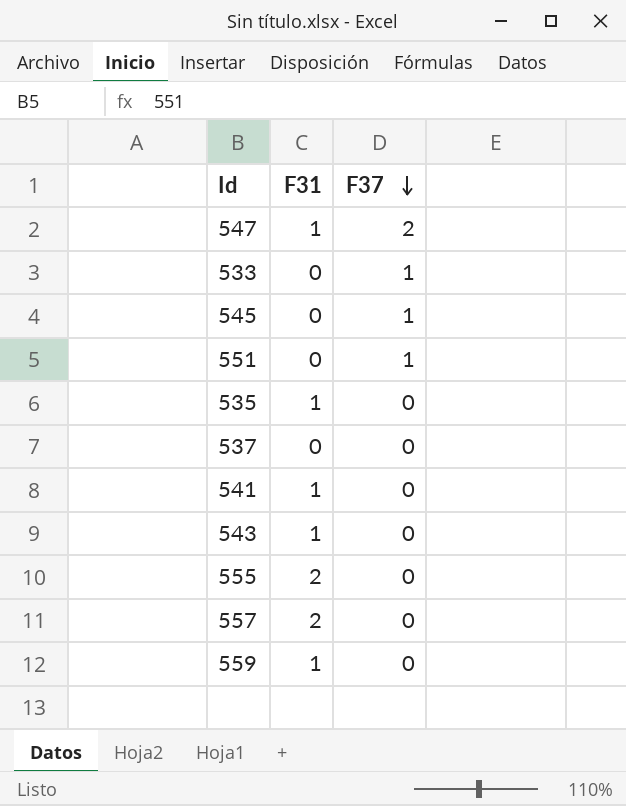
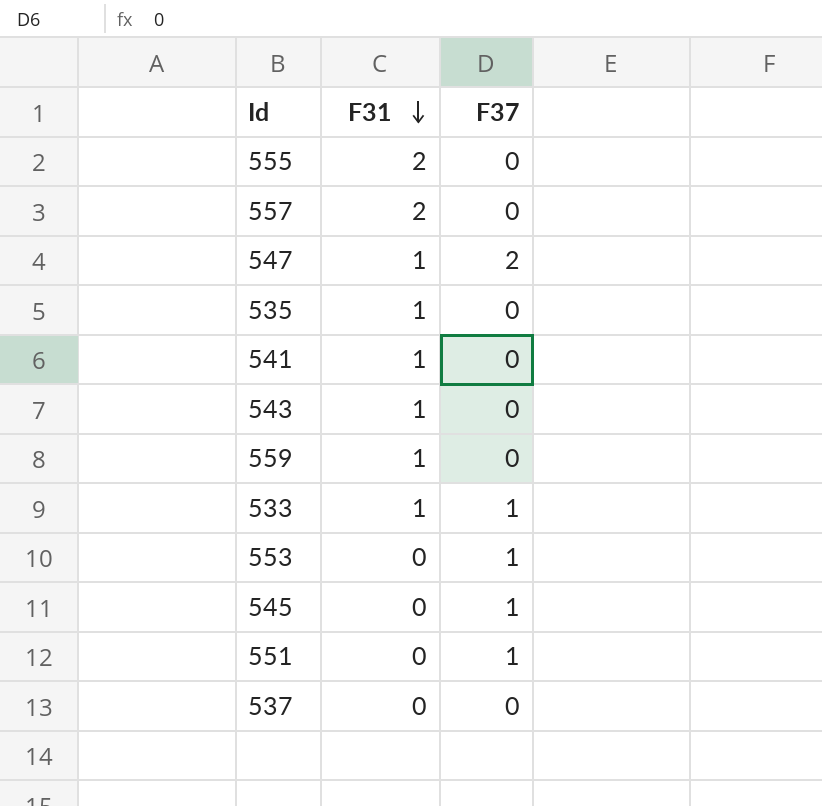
row order: F37 descending -> F31 descending
533 | F31: 0 -> 1
row 553: none -> 0 | 1

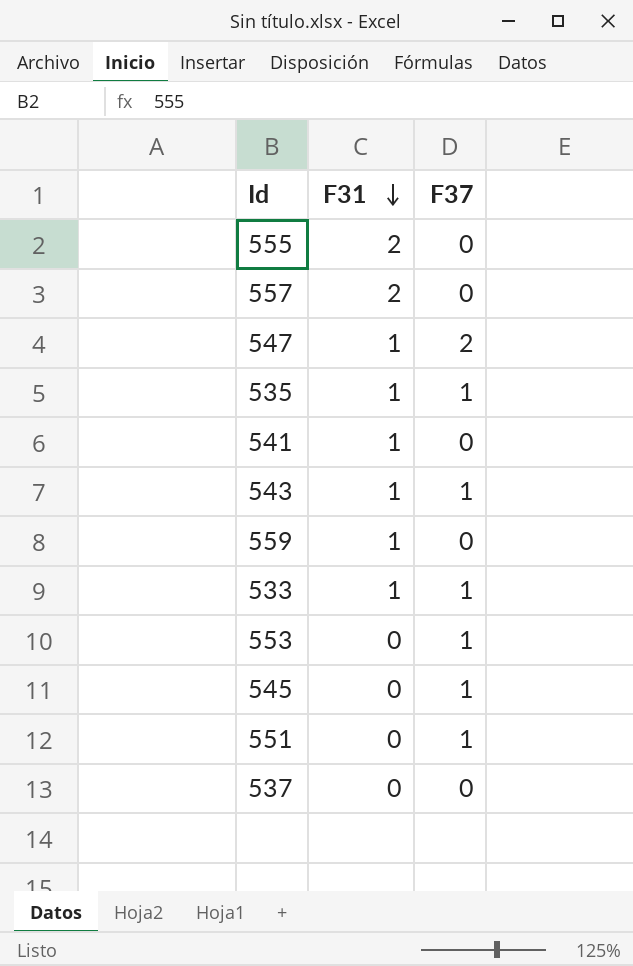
535 | F37: 0 -> 1
543 | F37: 0 -> 1

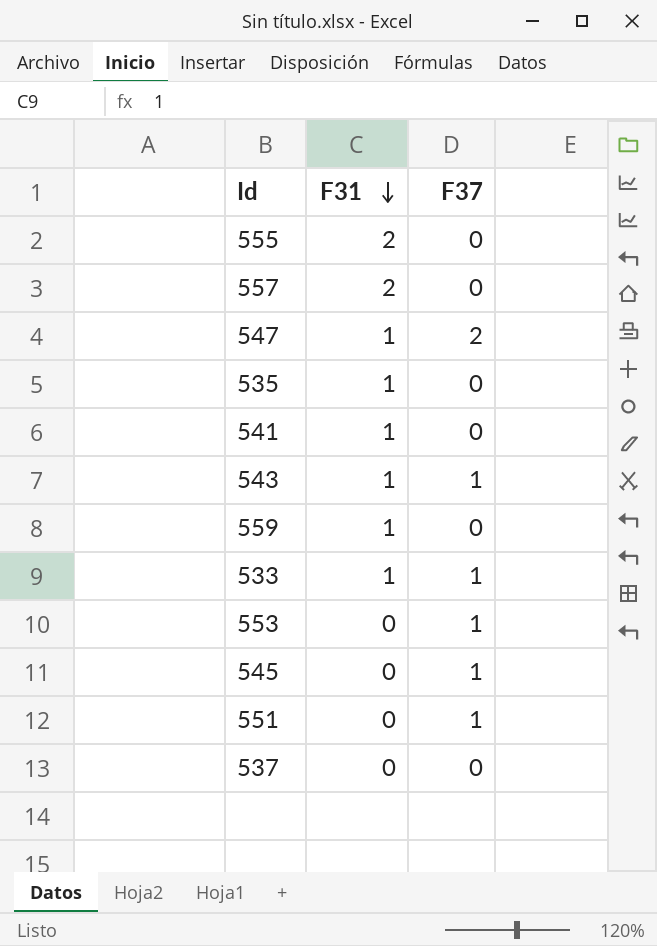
535 | F37: 1 -> 0

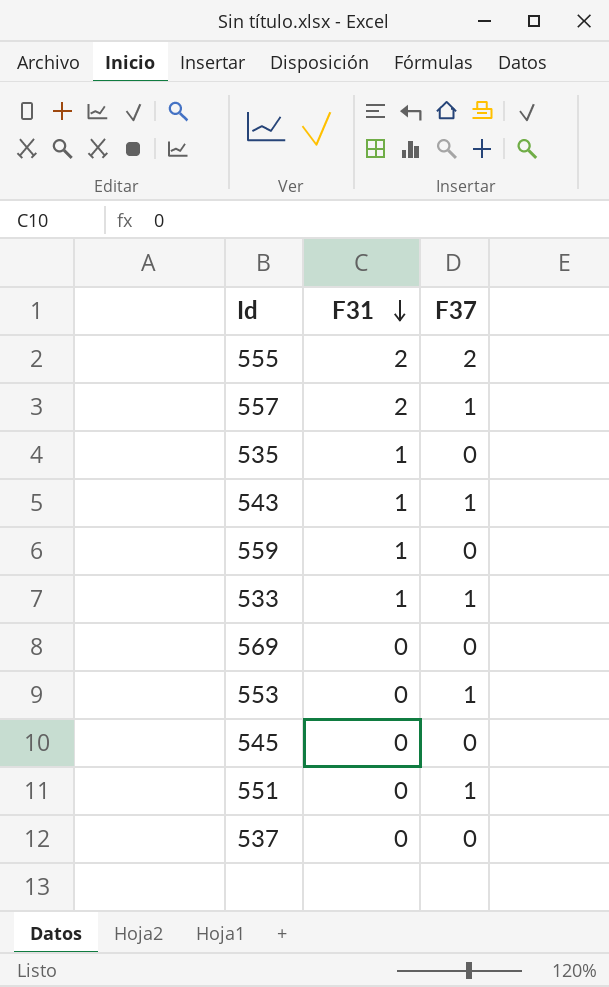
row 547: 1 | 2 -> none
row 541: 1 | 0 -> none
555 | F37: 0 -> 2
557 | F37: 0 -> 1
row 569: none -> 0 | 0
545 | F37: 1 -> 0

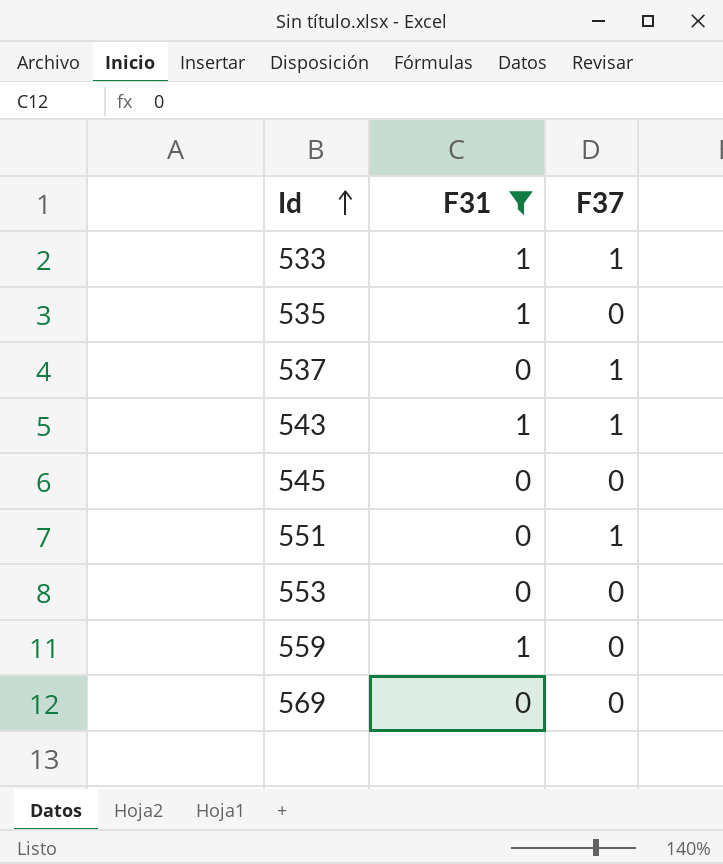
filter: none -> F31 != 2
row order: F31 descending -> Id ascending
537 | F37: 0 -> 1
553 | F37: 1 -> 0

